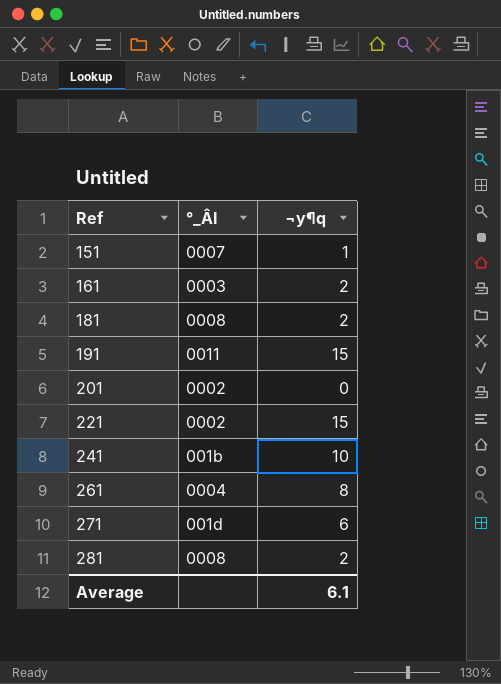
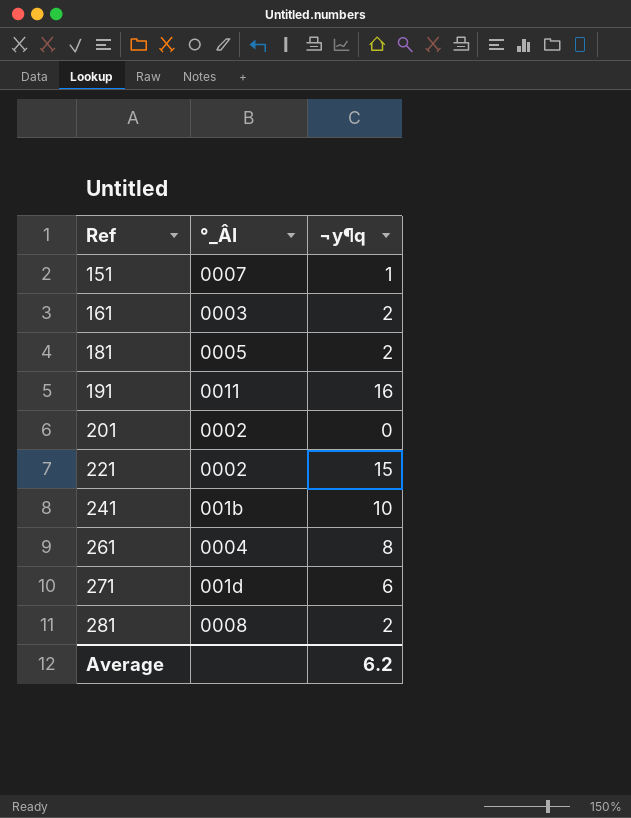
181 | °_ÂI: 0008 -> 0005
191 | ¬y¶q: 15 -> 16
Average | ¬y¶q: 6.1 -> 6.2

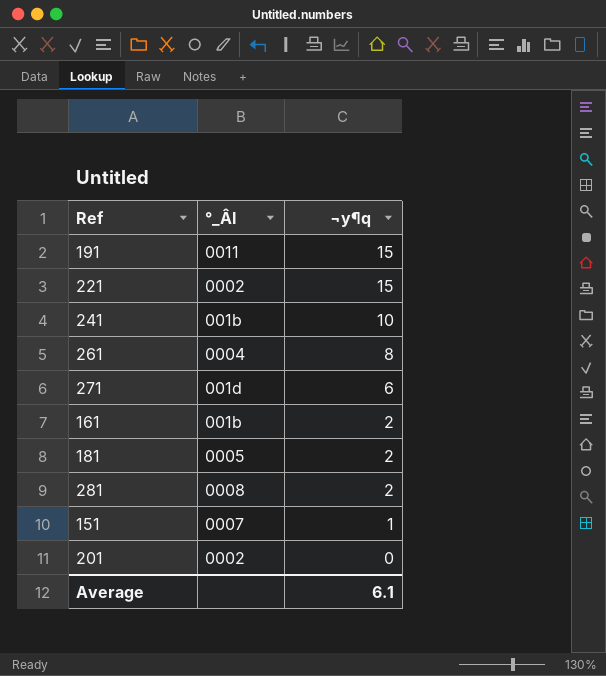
row order: Ref ascending -> ¬y¶q descending
191 | ¬y¶q: 16 -> 15
161 | °_ÂI: 0003 -> 001b
Average | ¬y¶q: 6.2 -> 6.1

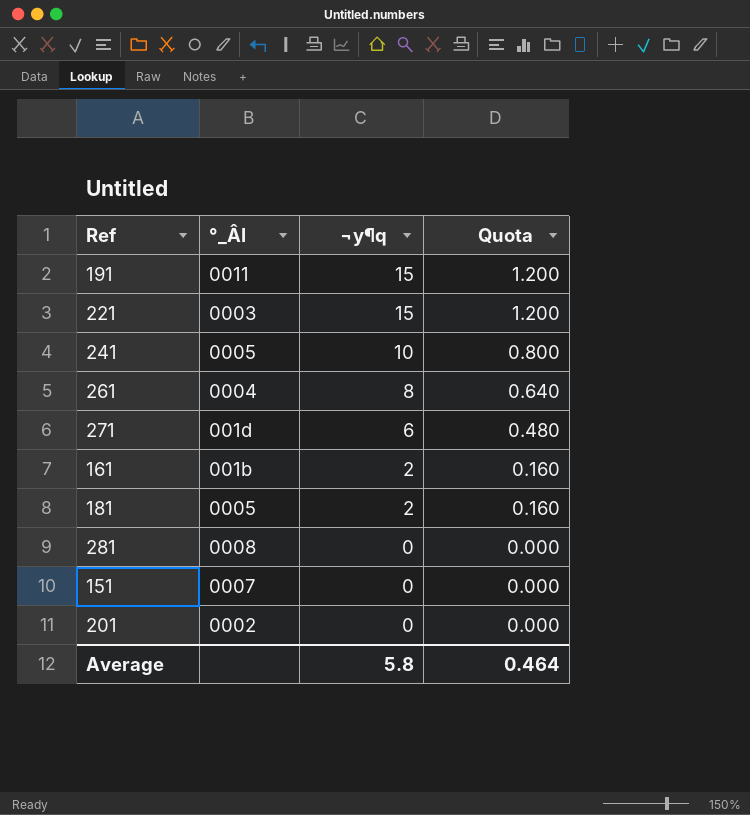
column Quota | formula: none -> [¬y¶q] * 0.08
221 | °_ÂI: 0002 -> 0003
241 | °_ÂI: 001b -> 0005
281 | ¬y¶q: 2 -> 0
151 | ¬y¶q: 1 -> 0
Average | ¬y¶q: 6.1 -> 5.8

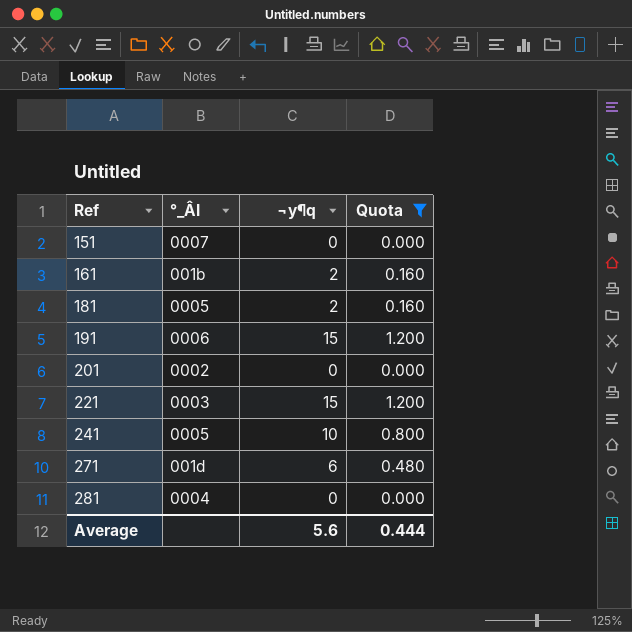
filter: none -> Quota != 0.640
row order: ¬y¶q descending -> Ref ascending
191 | °_ÂI: 0011 -> 0006
281 | °_ÂI: 0008 -> 0004
Average | ¬y¶q: 5.8 -> 5.6
Average | Quota: 0.464 -> 0.444

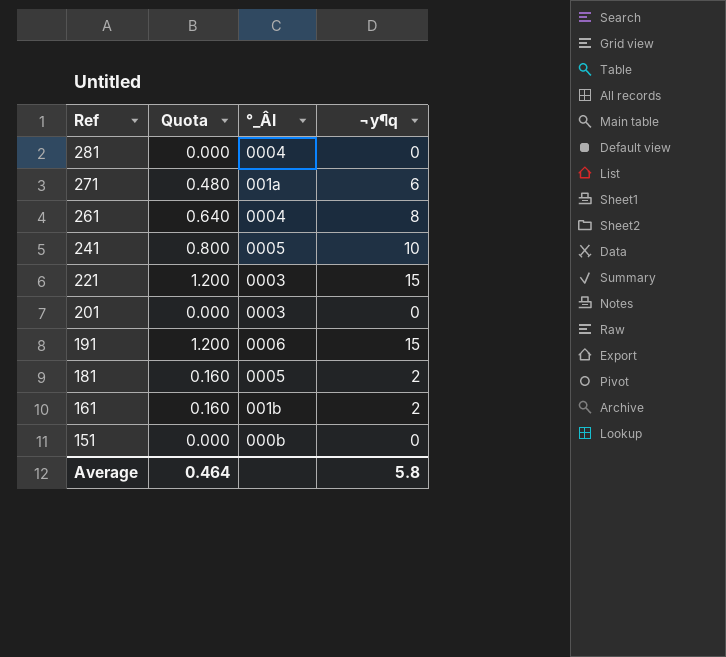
filter: Quota != 0.640 -> none
row order: Ref ascending -> Ref descending
column Quota | position: 4 -> 2
271 | °_ÂI: 001d -> 001a
201 | °_ÂI: 0002 -> 0003
151 | °_ÂI: 0007 -> 000b
Average | Quota: 0.444 -> 0.464
Average | ¬y¶q: 5.6 -> 5.8

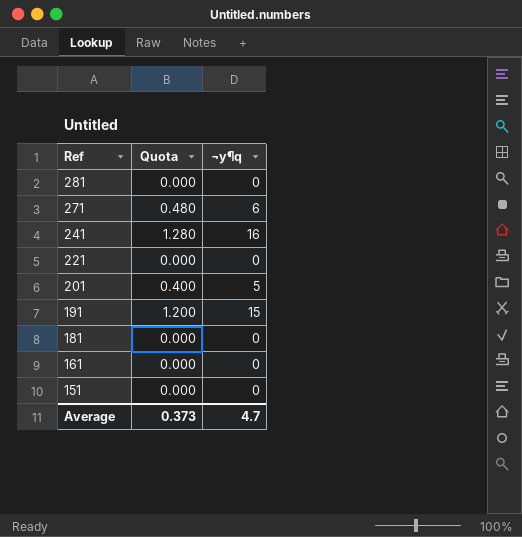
column °_ÂI | position: 3 -> none
row 261: 0.640 | 0004 | 8 -> none
241 | Quota: 0.800 -> 1.280
241 | ¬y¶q: 10 -> 16
221 | Quota: 1.200 -> 0.000
221 | ¬y¶q: 15 -> 0
201 | Quota: 0.000 -> 0.400
201 | ¬y¶q: 0 -> 5
181 | Quota: 0.160 -> 0.000
181 | ¬y¶q: 2 -> 0
161 | Quota: 0.160 -> 0.000
161 | ¬y¶q: 2 -> 0
Average | Quota: 0.464 -> 0.373
Average | ¬y¶q: 5.8 -> 4.7

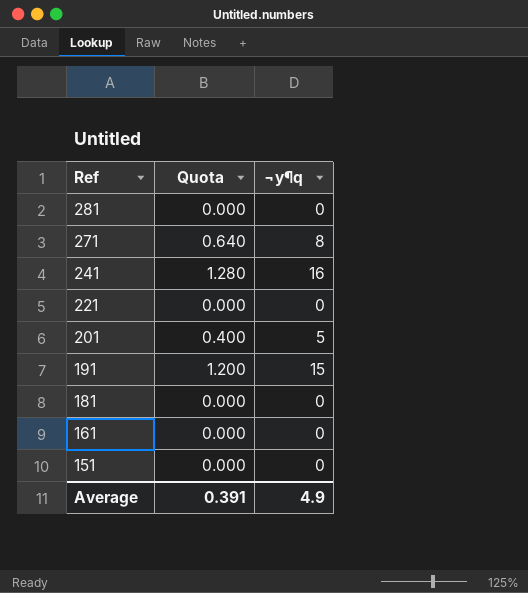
271 | Quota: 0.480 -> 0.640
271 | ¬y¶q: 6 -> 8
Average | Quota: 0.373 -> 0.391
Average | ¬y¶q: 4.7 -> 4.9

